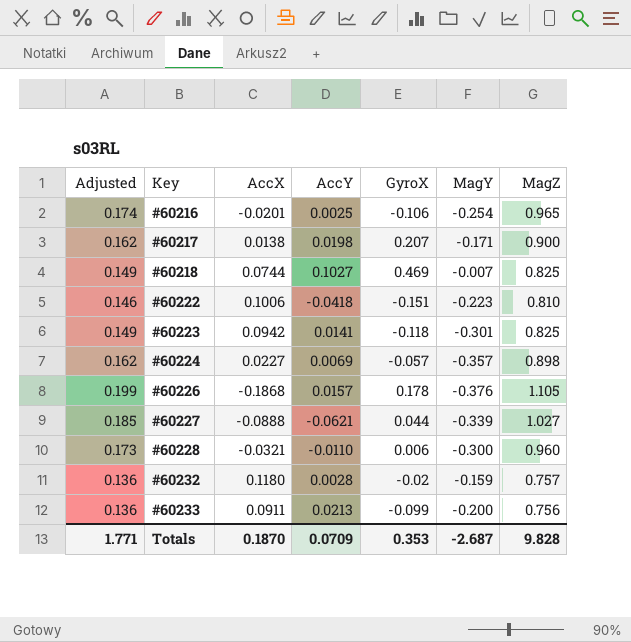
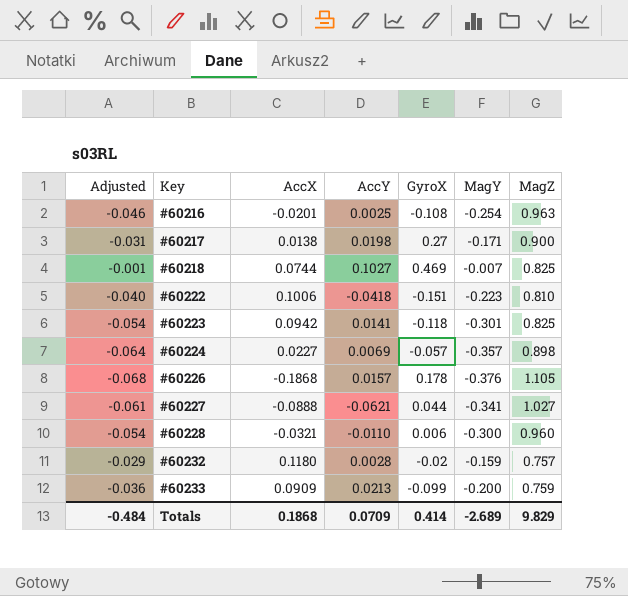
column Adjusted | formula: [MagZ] * 0.18 -> [MagY] * 0.18
#60216 | GyroX: -0.106 -> -0.108
#60216 | MagZ: 0.965 -> 0.963
#60217 | GyroX: 0.207 -> 0.27
#60227 | MagY: -0.339 -> -0.341
#60233 | AccX: 0.0911 -> 0.0909
#60233 | MagZ: 0.756 -> 0.759
Totals | Adjusted: 1.771 -> -0.484
Totals | AccX: 0.1870 -> 0.1868
Totals | GyroX: 0.353 -> 0.414
Totals | MagY: -2.687 -> -2.689
Totals | MagZ: 9.828 -> 9.829

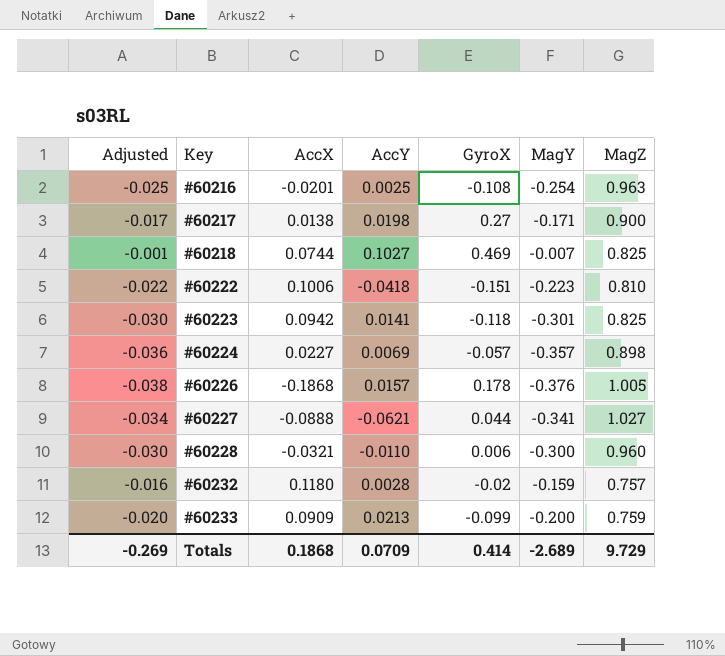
column Adjusted | formula: [MagY] * 0.18 -> [MagY] * 0.1
#60226 | MagZ: 1.105 -> 1.005
Totals | Adjusted: -0.484 -> -0.269
Totals | MagZ: 9.829 -> 9.729

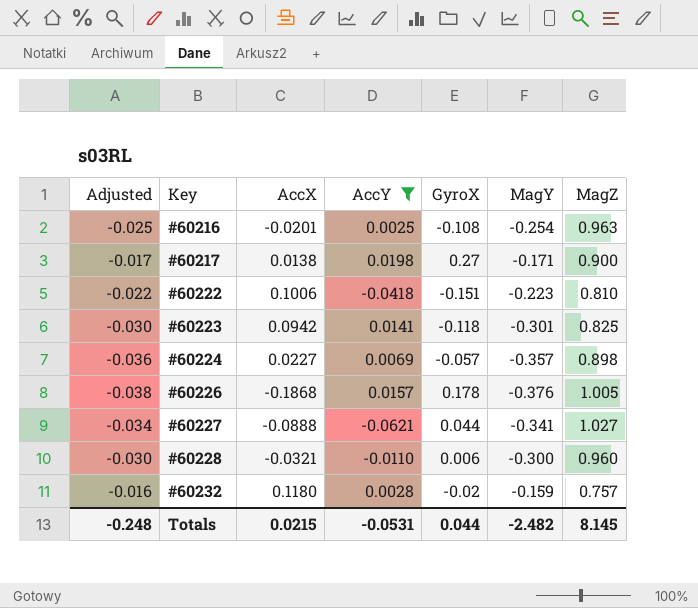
filter: none -> AccY <= 0.0198
Totals | Adjusted: -0.269 -> -0.248
Totals | AccX: 0.1868 -> 0.0215
Totals | AccY: 0.0709 -> -0.0531
Totals | GyroX: 0.414 -> 0.044
Totals | MagY: -2.689 -> -2.482
Totals | MagZ: 9.729 -> 8.145

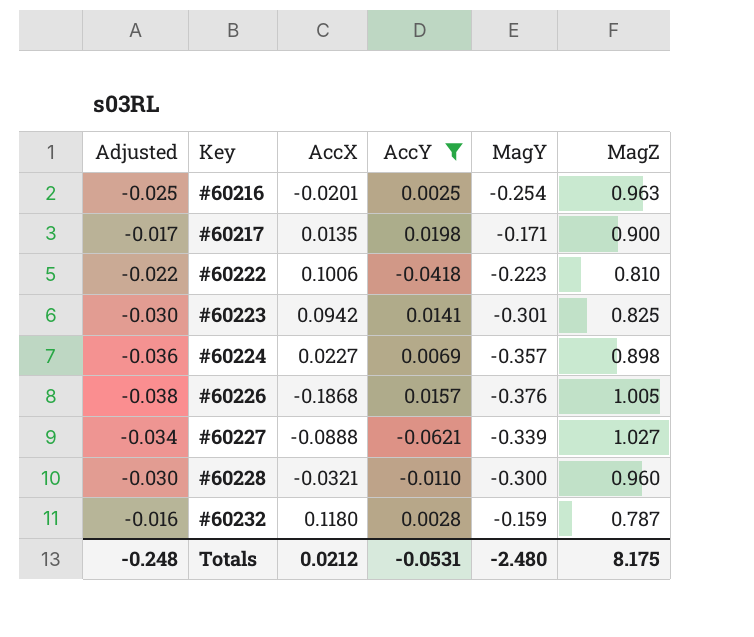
column GyroX | position: 5 -> none
#60217 | AccX: 0.0138 -> 0.0135
#60227 | MagY: -0.341 -> -0.339
#60232 | MagZ: 0.757 -> 0.787
Totals | AccX: 0.0215 -> 0.0212
Totals | MagY: -2.482 -> -2.480
Totals | MagZ: 8.145 -> 8.175

